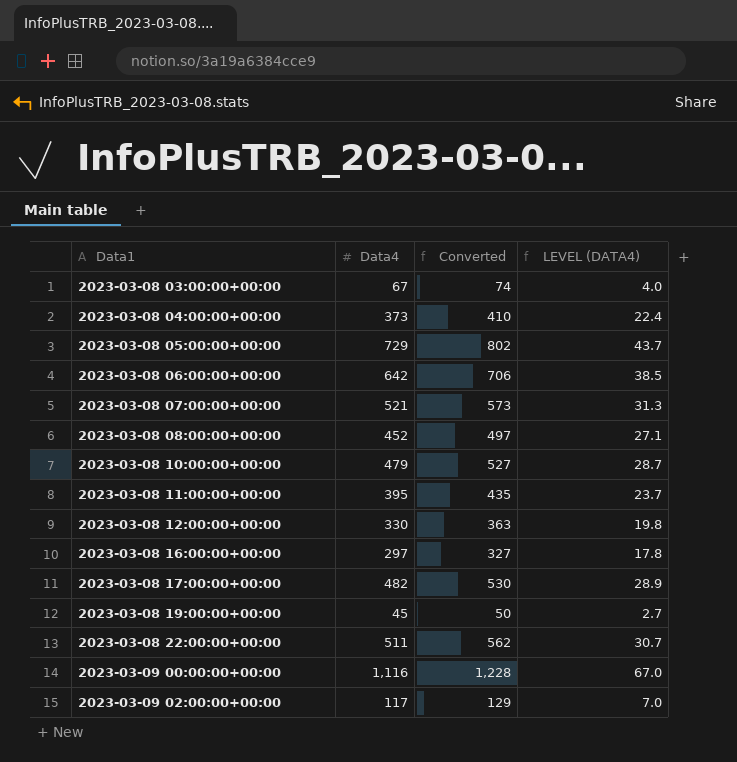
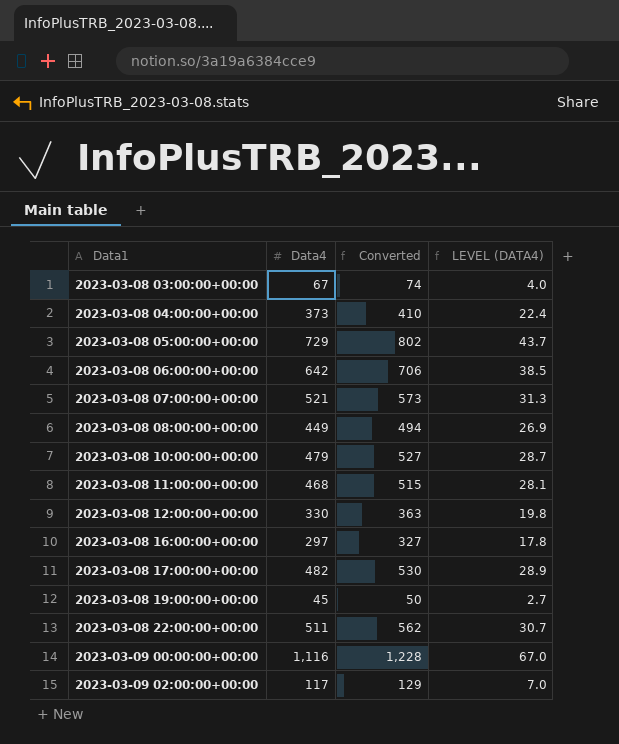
2023-03-08 08:00:00+00:00 | Data4: 452 -> 449
2023-03-08 08:00:00+00:00 | Converted: 497 -> 494
2023-03-08 08:00:00+00:00 | LEVEL (DATA4): 27.1 -> 26.9
2023-03-08 11:00:00+00:00 | Data4: 395 -> 468
2023-03-08 11:00:00+00:00 | Converted: 435 -> 515
2023-03-08 11:00:00+00:00 | LEVEL (DATA4): 23.7 -> 28.1

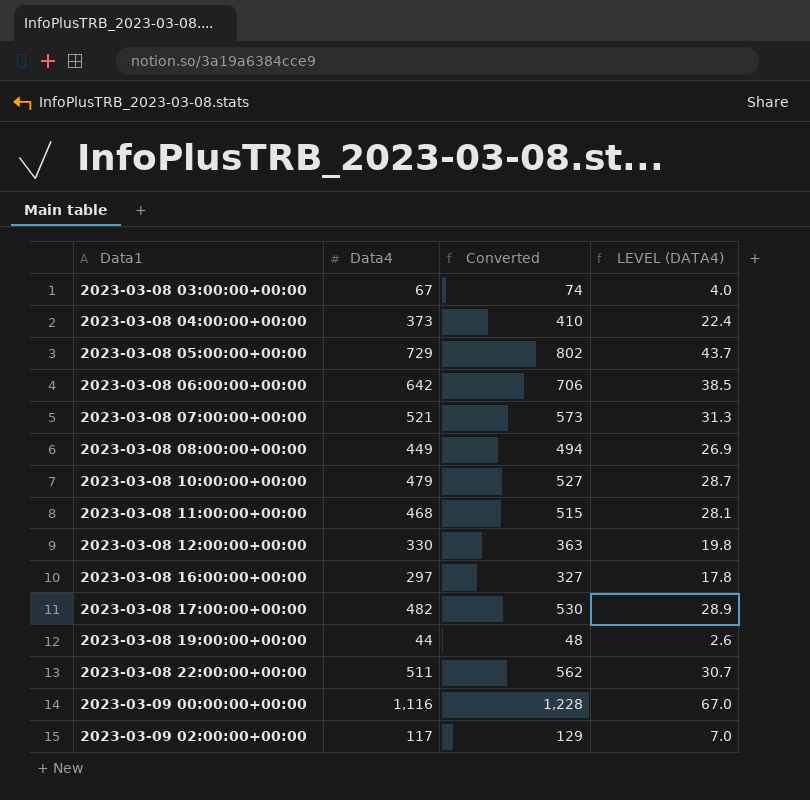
2023-03-08 19:00:00+00:00 | Data4: 45 -> 44
2023-03-08 19:00:00+00:00 | Converted: 50 -> 48
2023-03-08 19:00:00+00:00 | LEVEL (DATA4): 2.7 -> 2.6

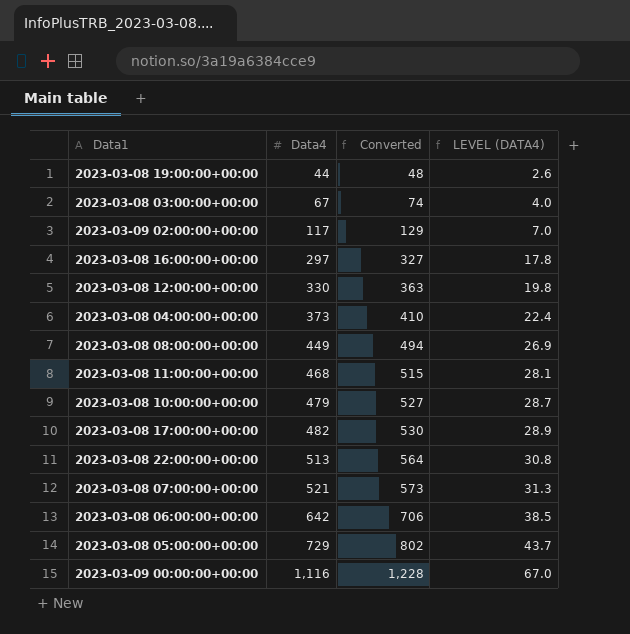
row order: Data1 ascending -> Data4 ascending
2023-03-08 22:00:00+00:00 | Data4: 511 -> 513
2023-03-08 22:00:00+00:00 | Converted: 562 -> 564
2023-03-08 22:00:00+00:00 | LEVEL (DATA4): 30.7 -> 30.8

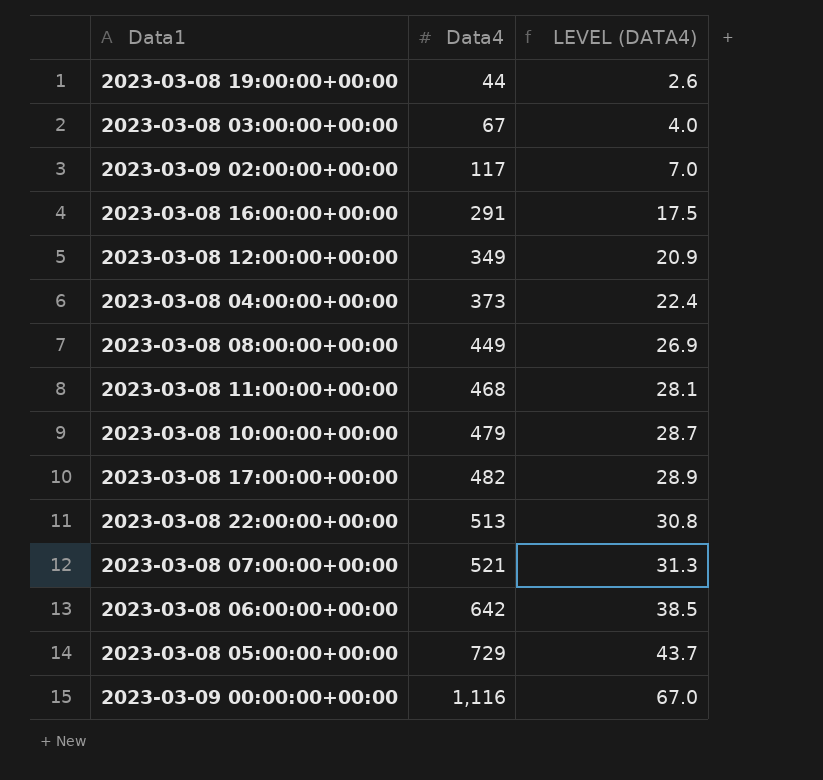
column Converted | formula: [Data4] * 1.1 -> none
2023-03-08 16:00:00+00:00 | Data4: 297 -> 291
2023-03-08 16:00:00+00:00 | LEVEL (DATA4): 17.8 -> 17.5
2023-03-08 12:00:00+00:00 | Data4: 330 -> 349
2023-03-08 12:00:00+00:00 | LEVEL (DATA4): 19.8 -> 20.9

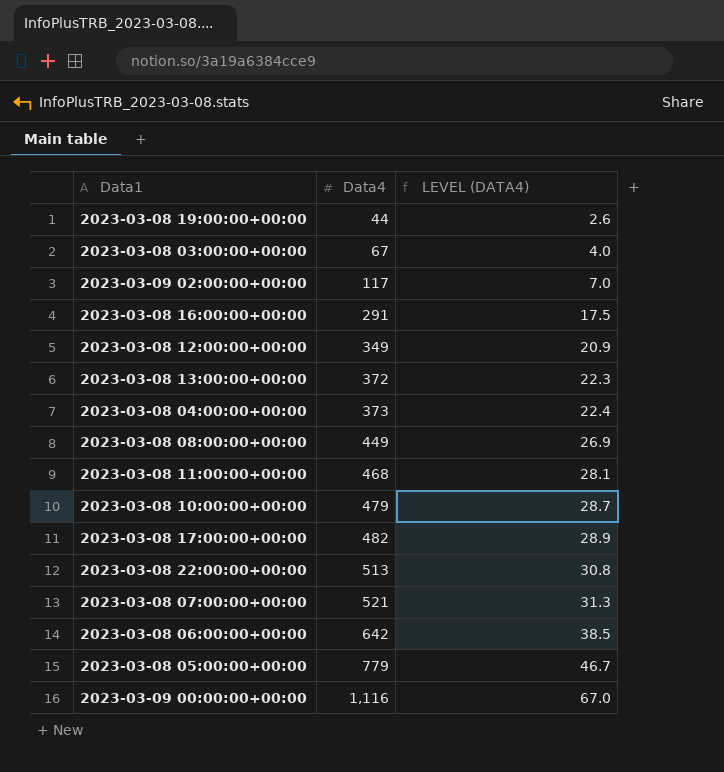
row 2023-03-08 13:00:00+00:00: none -> 372 | 22.3
2023-03-08 05:00:00+00:00 | Data4: 729 -> 779
2023-03-08 05:00:00+00:00 | LEVEL (DATA4): 43.7 -> 46.7

